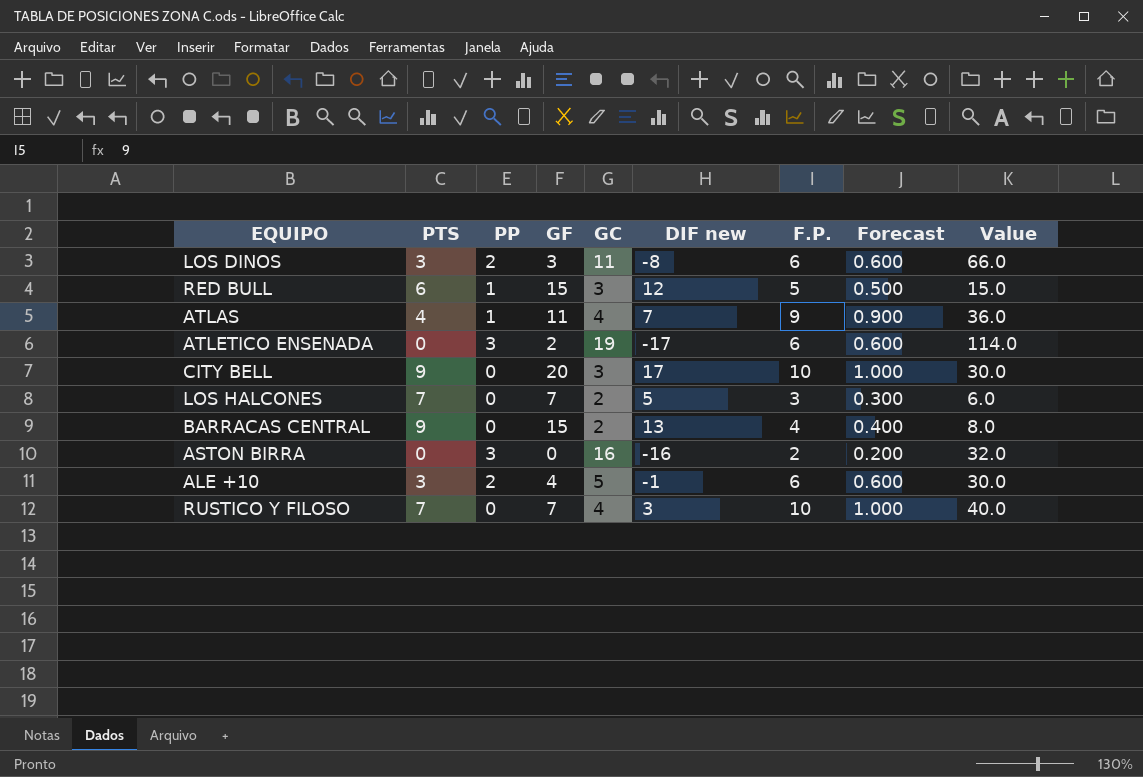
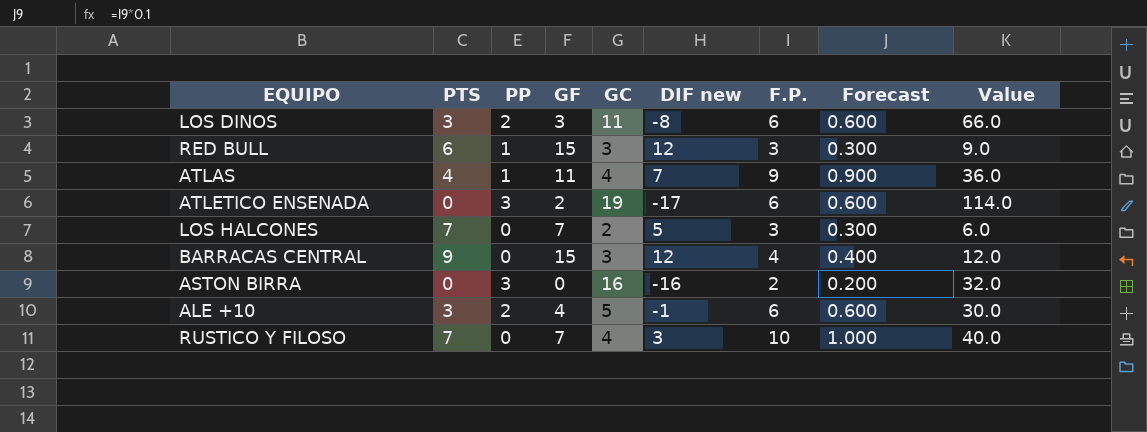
row CITY BELL: 9 | 0 | 20 | 3 | 17 | 10 | 1.000 | 30.0 -> none
RED BULL | F.P.: 5 -> 3
RED BULL | Forecast: 0.500 -> 0.300
RED BULL | Value: 15.0 -> 9.0
BARRACAS CENTRAL | GC: 2 -> 3
BARRACAS CENTRAL | DIF new: 13 -> 12
BARRACAS CENTRAL | Value: 8.0 -> 12.0

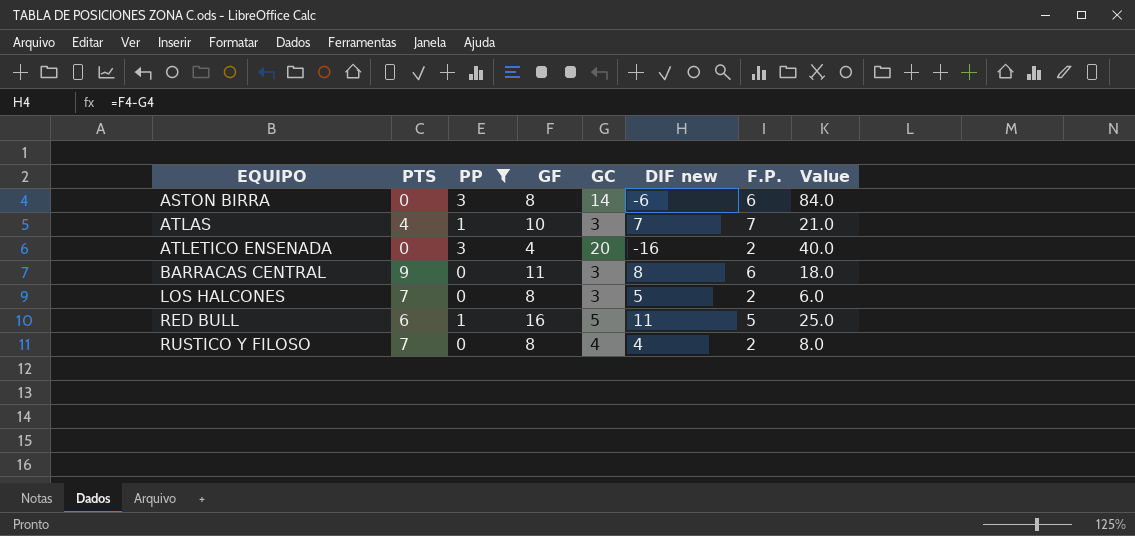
filter: none -> PP != 2
row order: none -> EQUIPO ascending
column Forecast | formula: [F.P.] * 0.1 -> none
ASTON BIRRA | GF: 0 -> 8
ASTON BIRRA | GC: 16 -> 14
ASTON BIRRA | DIF new: -16 -> -6
ASTON BIRRA | F.P.: 2 -> 6
ASTON BIRRA | Value: 32.0 -> 84.0
ATLAS | GF: 11 -> 10
ATLAS | GC: 4 -> 3
ATLAS | F.P.: 9 -> 7
ATLAS | Value: 36.0 -> 21.0
ATLETICO ENSENADA | GF: 2 -> 4
ATLETICO ENSENADA | GC: 19 -> 20
ATLETICO ENSENADA | DIF new: -17 -> -16
ATLETICO ENSENADA | F.P.: 6 -> 2
ATLETICO ENSENADA | Value: 114.0 -> 40.0
BARRACAS CENTRAL | GF: 15 -> 11
BARRACAS CENTRAL | DIF new: 12 -> 8
BARRACAS CENTRAL | F.P.: 4 -> 6
BARRACAS CENTRAL | Value: 12.0 -> 18.0
LOS HALCONES | GF: 7 -> 8
LOS HALCONES | GC: 2 -> 3
LOS HALCONES | F.P.: 3 -> 2
RED BULL | GF: 15 -> 16
RED BULL | GC: 3 -> 5
RED BULL | DIF new: 12 -> 11
RED BULL | F.P.: 3 -> 5
RED BULL | Value: 9.0 -> 25.0
RUSTICO Y FILOSO | GF: 7 -> 8
RUSTICO Y FILOSO | DIF new: 3 -> 4
RUSTICO Y FILOSO | F.P.: 10 -> 2
RUSTICO Y FILOSO | Value: 40.0 -> 8.0

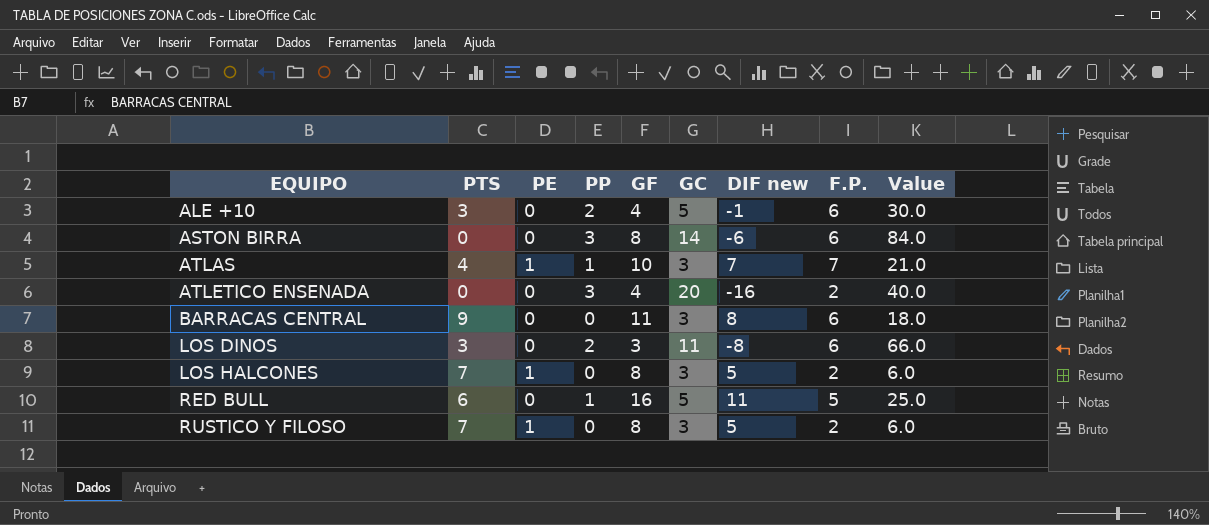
filter: PP != 2 -> none
column PE | position: none -> 3
RUSTICO Y FILOSO | GC: 4 -> 3
RUSTICO Y FILOSO | DIF new: 4 -> 5
RUSTICO Y FILOSO | Value: 8.0 -> 6.0

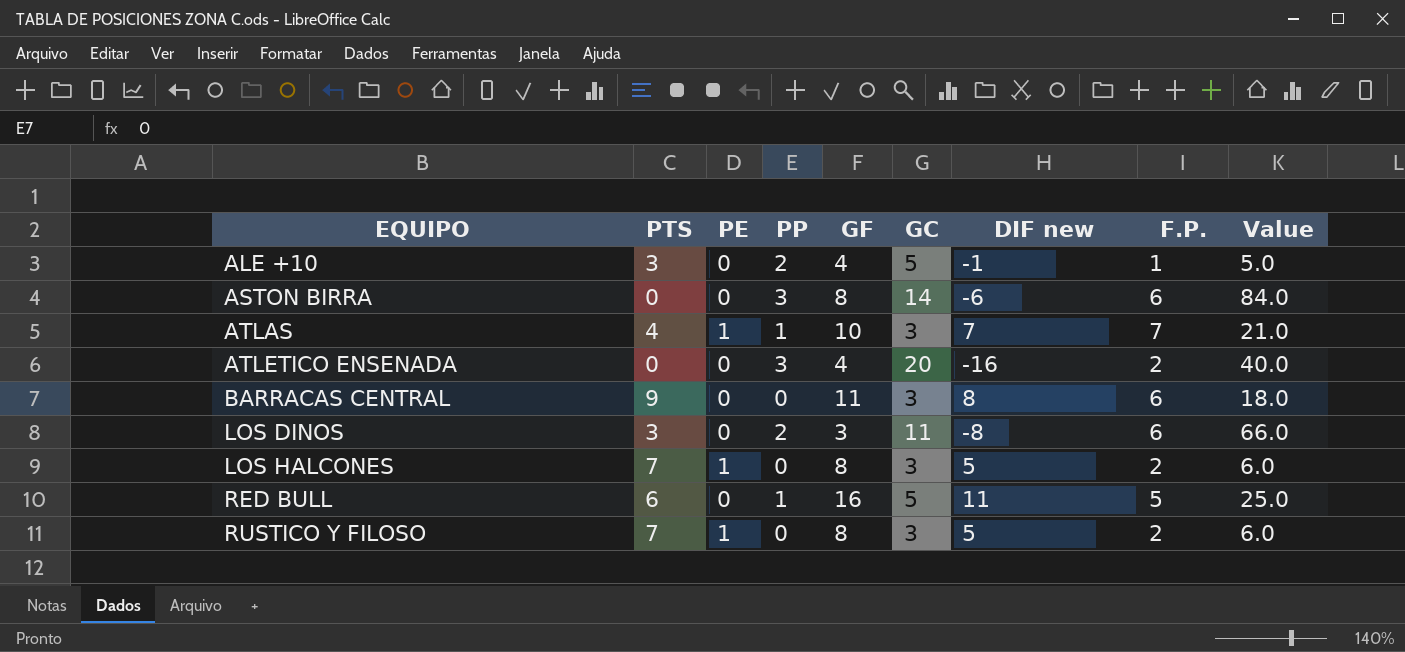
ALE +10 | F.P.: 6 -> 1
ALE +10 | Value: 30.0 -> 5.0

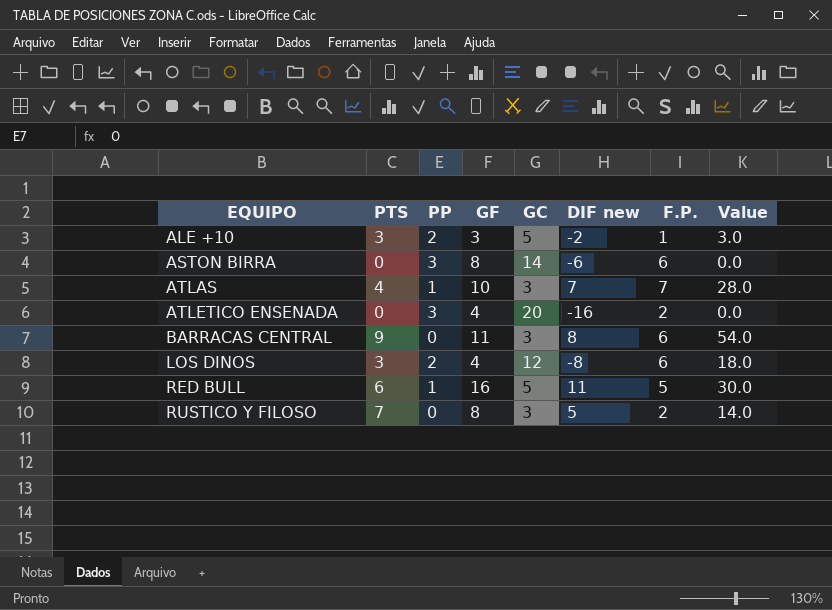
column PE | position: 3 -> none
column Value | formula: [GC] * [F.P.] -> [PTS] * [F.P.]
row LOS HALCONES: 7 | 1 | 0 | 8 | 3 | 5 | 2 | 6.0 -> none
ALE +10 | GF: 4 -> 3
ALE +10 | DIF new: -1 -> -2
LOS DINOS | GF: 3 -> 4
LOS DINOS | GC: 11 -> 12

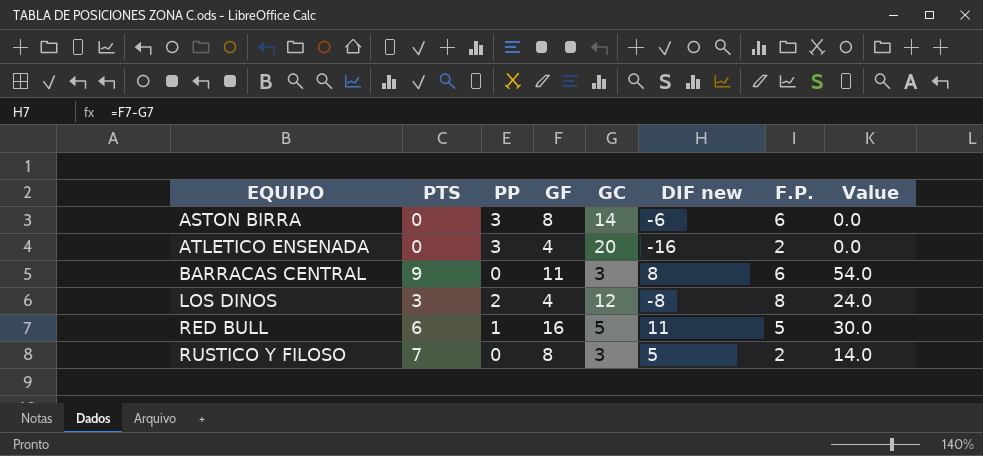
row ALE +10: 3 | 2 | 3 | 5 | -2 | 1 | 3.0 -> none
row ATLAS: 4 | 1 | 10 | 3 | 7 | 7 | 28.0 -> none
LOS DINOS | F.P.: 6 -> 8
LOS DINOS | Value: 18.0 -> 24.0

